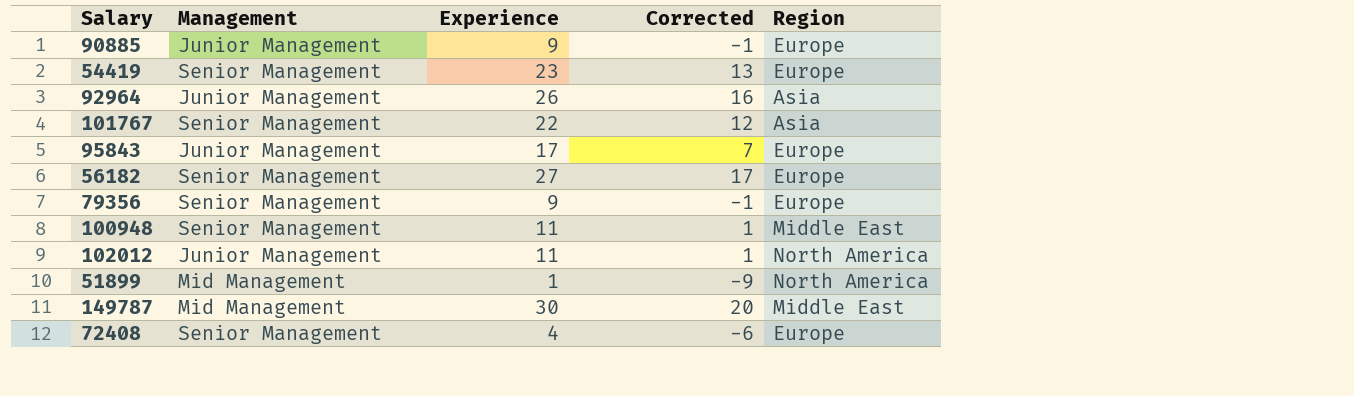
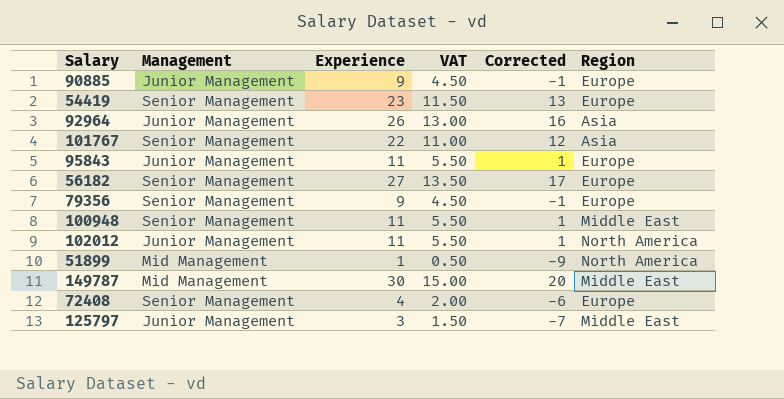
column VAT | formula: none -> [Experience] * 0.5
95843 | Experience: 17 -> 11
95843 | Corrected: 7 -> 1
row 125797: none -> Junior Management | 3 | 1.50 | -7 | Middle East

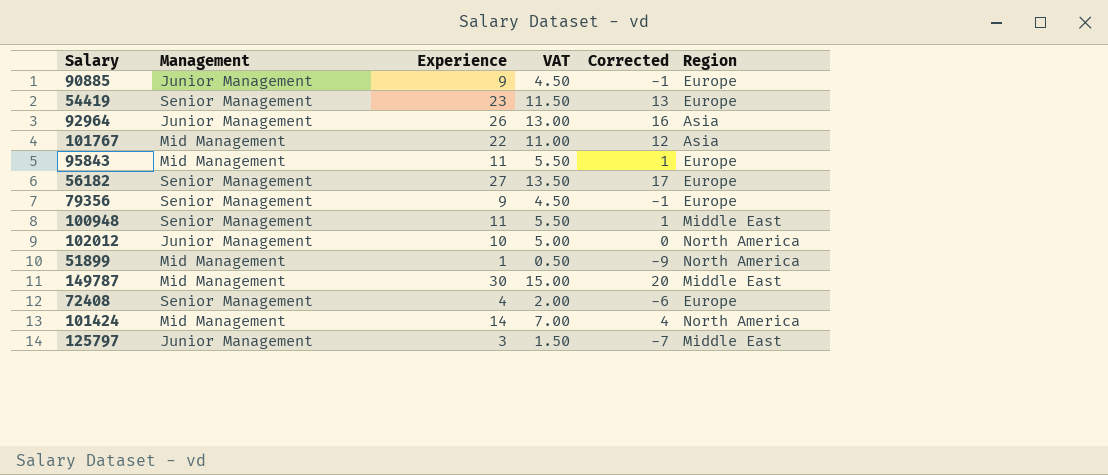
101767 | Management: Senior Management -> Mid Management
95843 | Management: Junior Management -> Mid Management
102012 | Experience: 11 -> 10
102012 | VAT: 5.50 -> 5.00
102012 | Corrected: 1 -> 0
row 101424: none -> Mid Management | 14 | 7.00 | 4 | North America

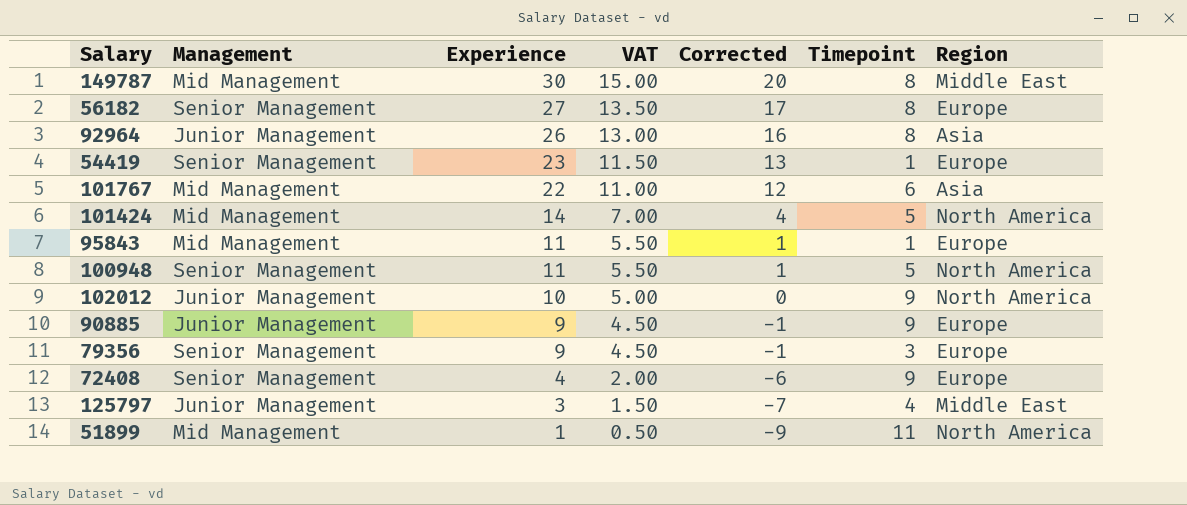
row order: none -> Experience descending
column Timepoint | position: none -> 6
100948 | Region: Middle East -> North America

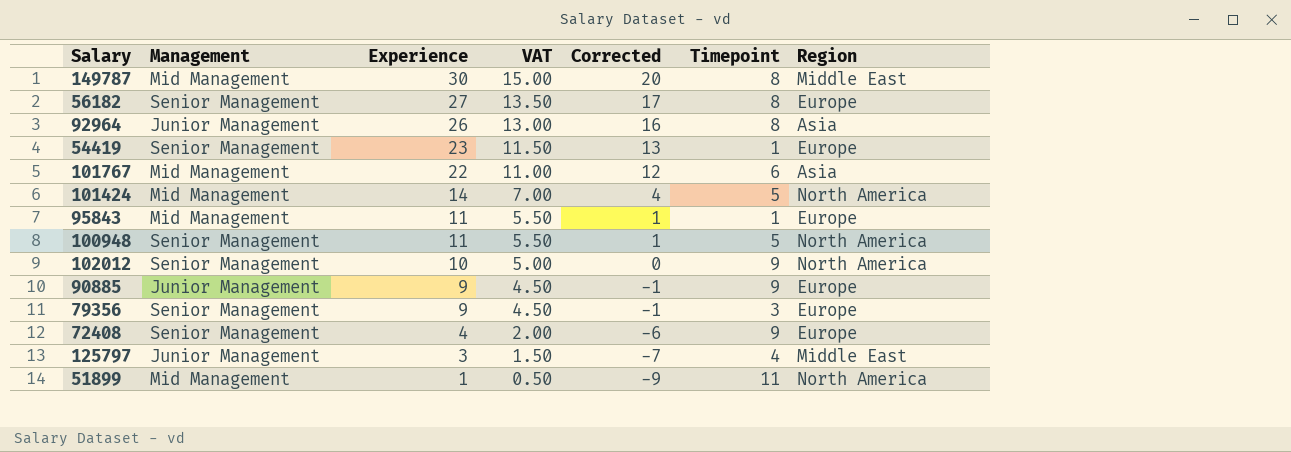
102012 | Management: Junior Management -> Senior Management

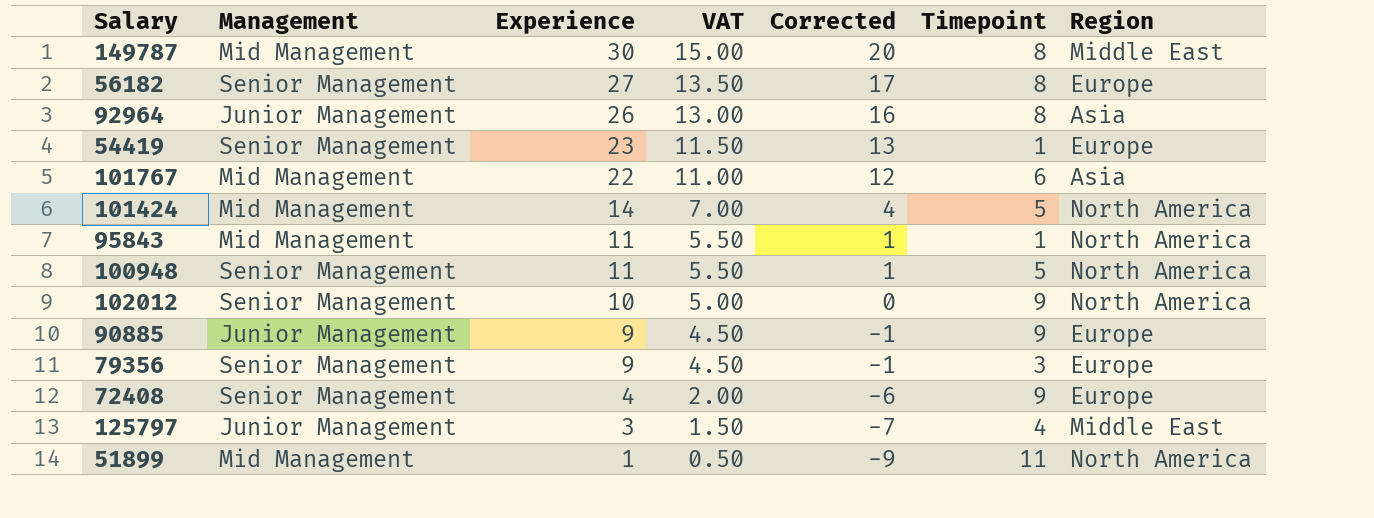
95843 | Region: Europe -> North America

